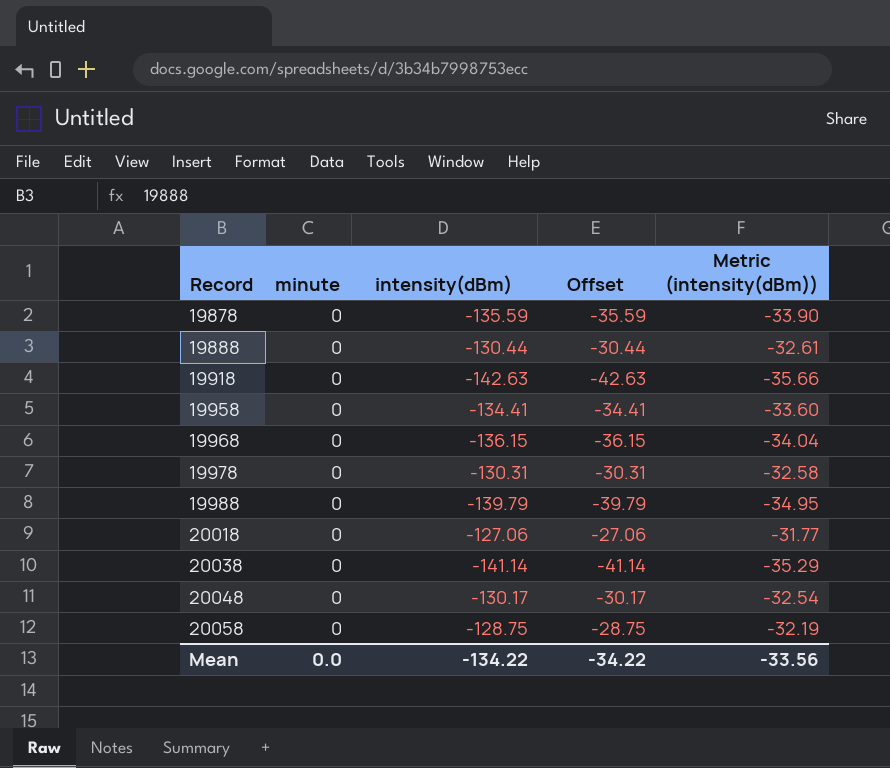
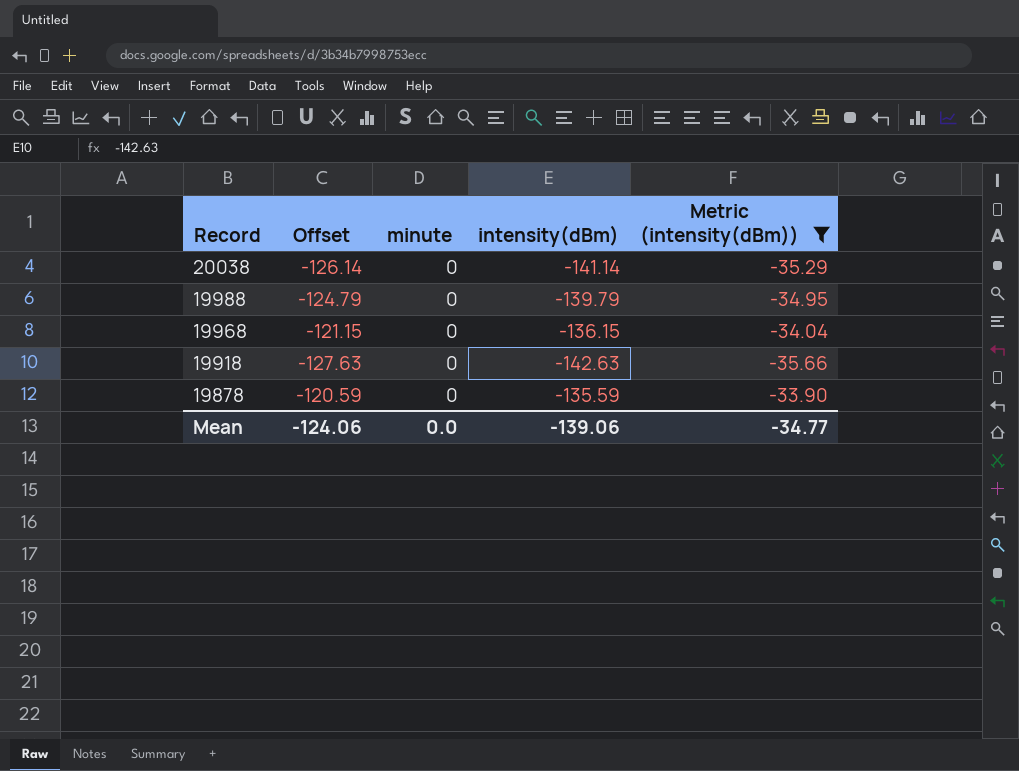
filter: none -> Metric (intensity(dBm)) <= -33.90
row order: Record ascending -> Record descending
column Offset | formula: [intensity(dBm)] + 100 -> [intensity(dBm)] + 15
column Offset | position: 4 -> 2
Mean | Offset: -34.22 -> -124.06
Mean | intensity(dBm): -134.22 -> -139.06
Mean | Metric (intensity(dBm)): -33.56 -> -34.77

